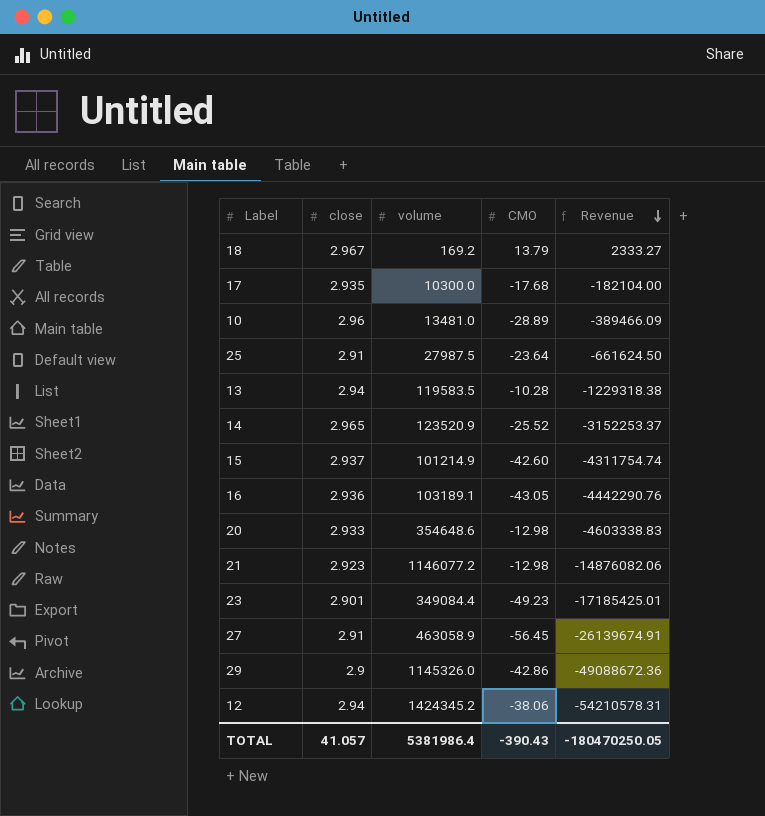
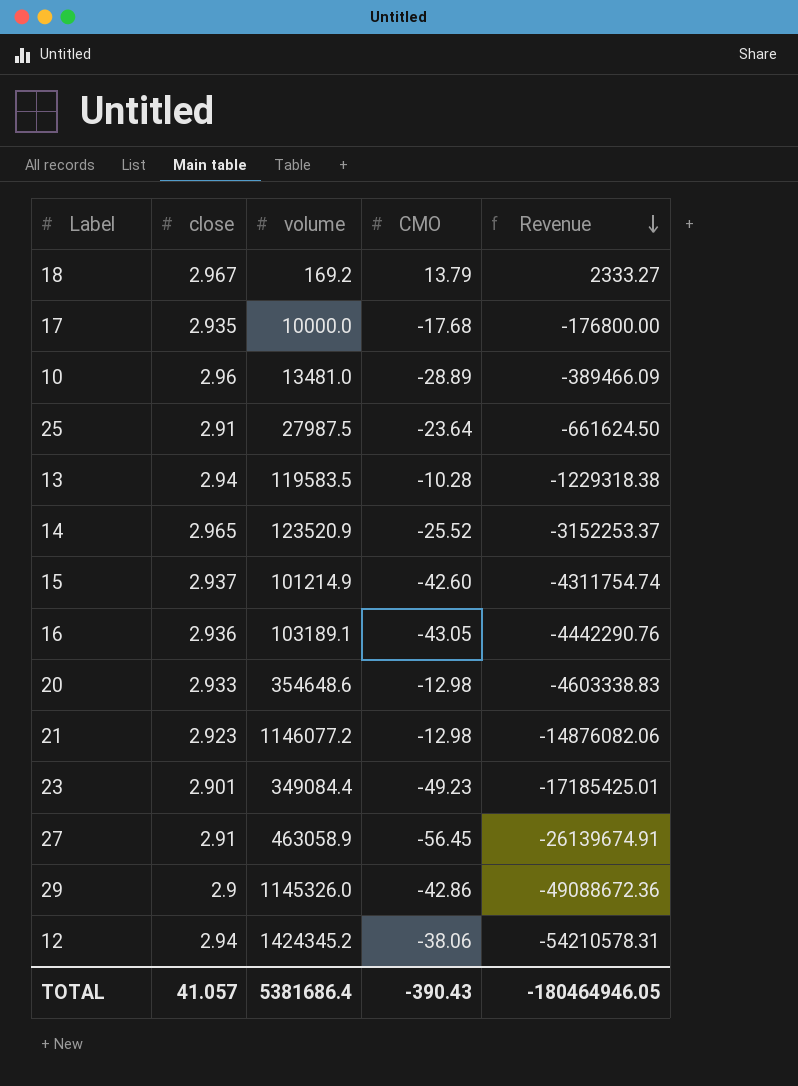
17 | volume: 10300.0 -> 10000.0
17 | Revenue: -182104.00 -> -176800.00
TOTAL | volume: 5381986.4 -> 5381686.4
TOTAL | Revenue: -180470250.05 -> -180464946.05

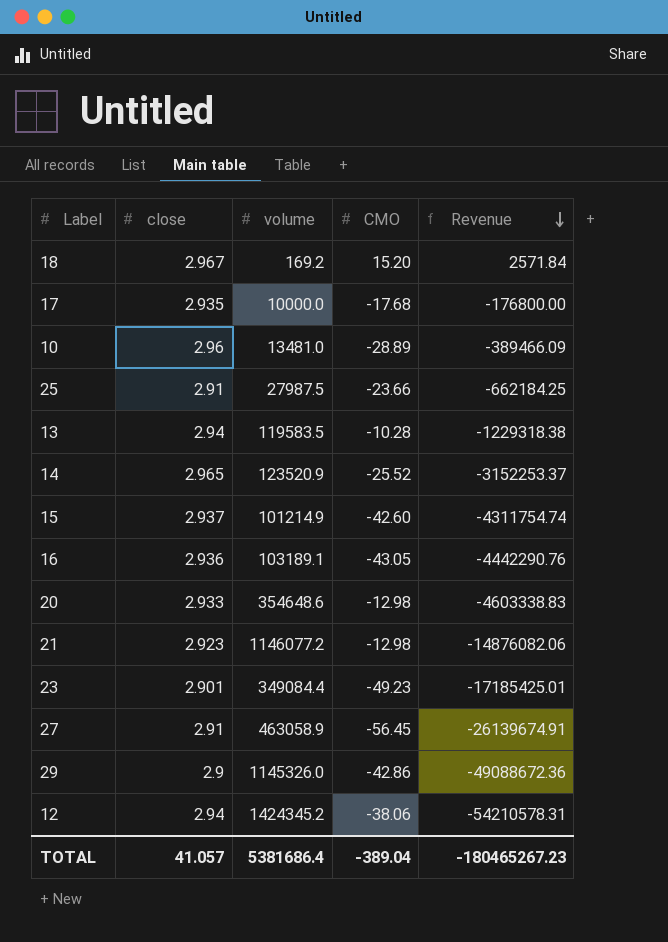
18 | CMO: 13.79 -> 15.20
18 | Revenue: 2333.27 -> 2571.84
25 | CMO: -23.64 -> -23.66
25 | Revenue: -661624.50 -> -662184.25
TOTAL | CMO: -390.43 -> -389.04
TOTAL | Revenue: -180464946.05 -> -180465267.23

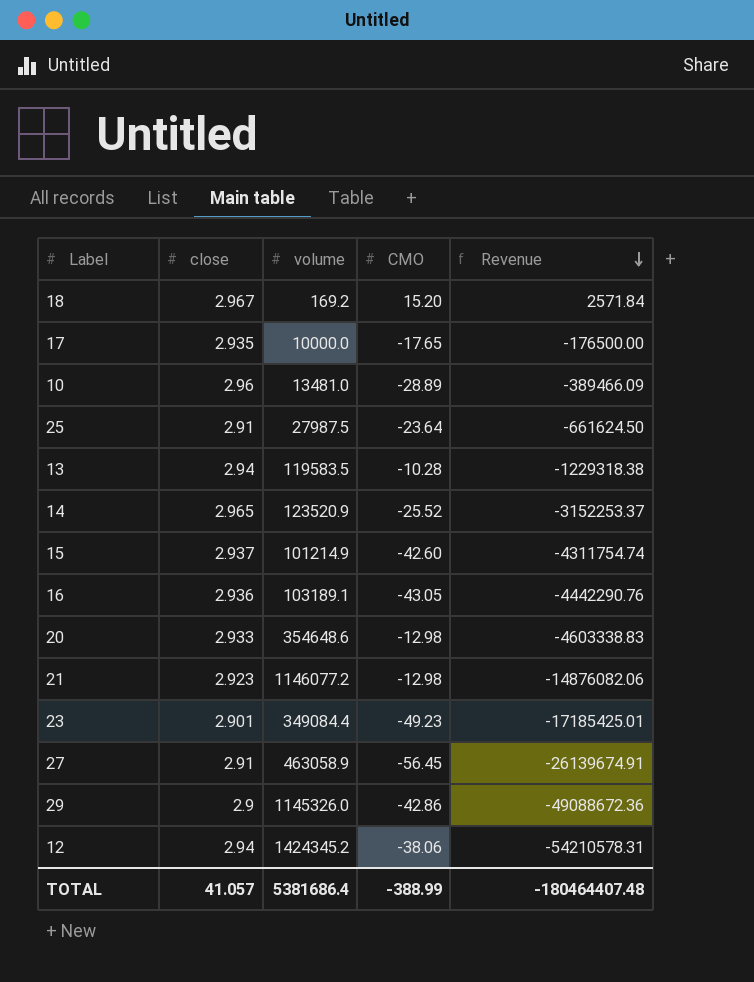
17 | CMO: -17.68 -> -17.65
17 | Revenue: -176800.00 -> -176500.00
25 | CMO: -23.66 -> -23.64
25 | Revenue: -662184.25 -> -661624.50
TOTAL | CMO: -389.04 -> -388.99
TOTAL | Revenue: -180465267.23 -> -180464407.48

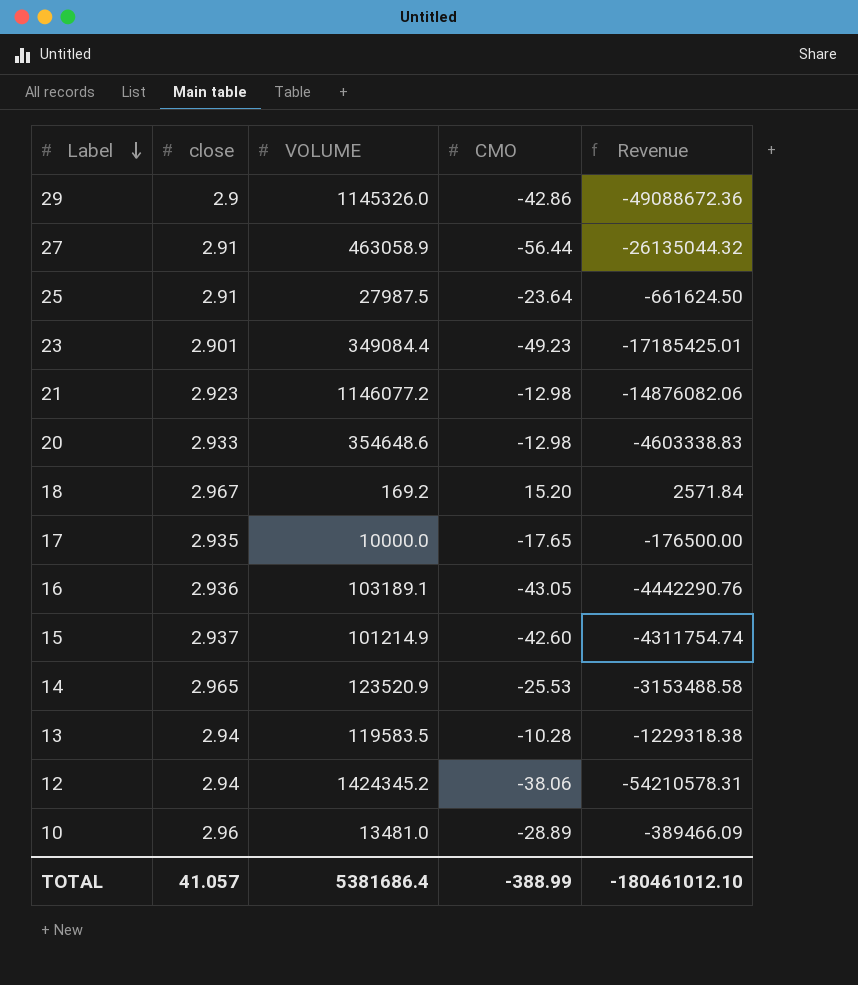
row order: Revenue descending -> Label descending
column name: volume -> VOLUME
27 | CMO: -56.45 -> -56.44
27 | Revenue: -26139674.91 -> -26135044.32
14 | CMO: -25.52 -> -25.53
14 | Revenue: -3152253.37 -> -3153488.58
TOTAL | Revenue: -180464407.48 -> -180461012.10

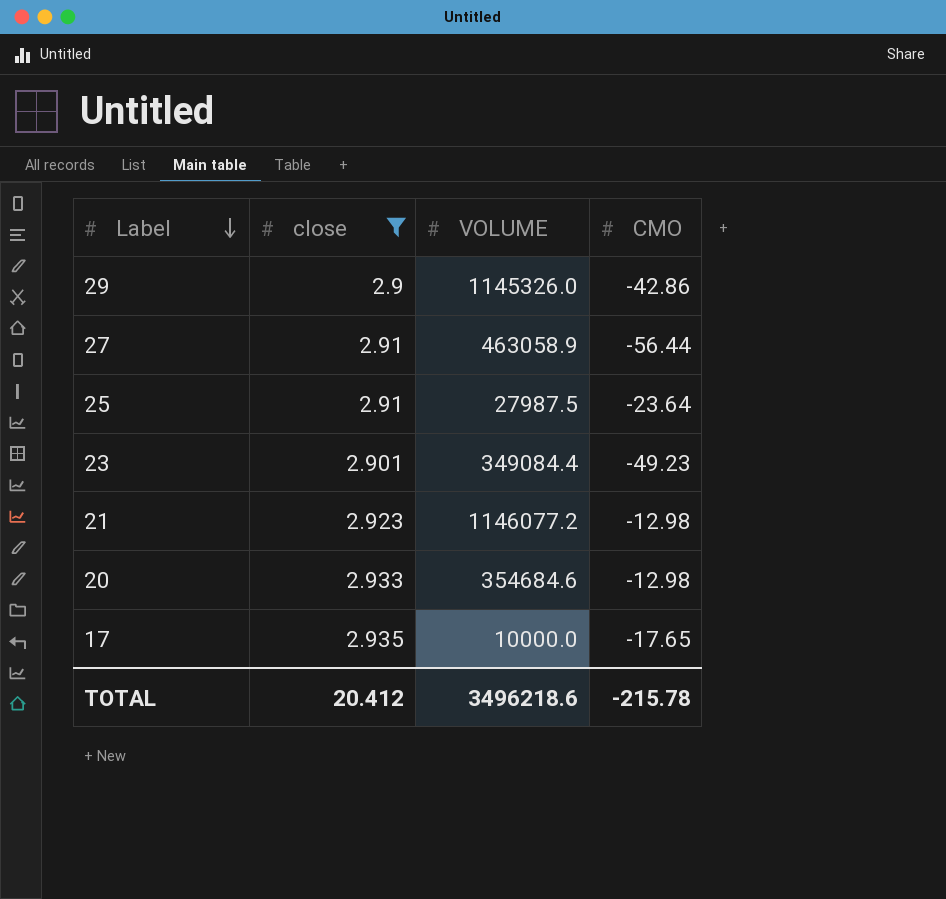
filter: none -> close <= 2.935
column Revenue | formula: [VOLUME] * [CMO] -> none
20 | VOLUME: 354648.6 -> 354684.6
TOTAL | close: 41.057 -> 20.412
TOTAL | VOLUME: 5381686.4 -> 3496218.6
TOTAL | CMO: -388.99 -> -215.78

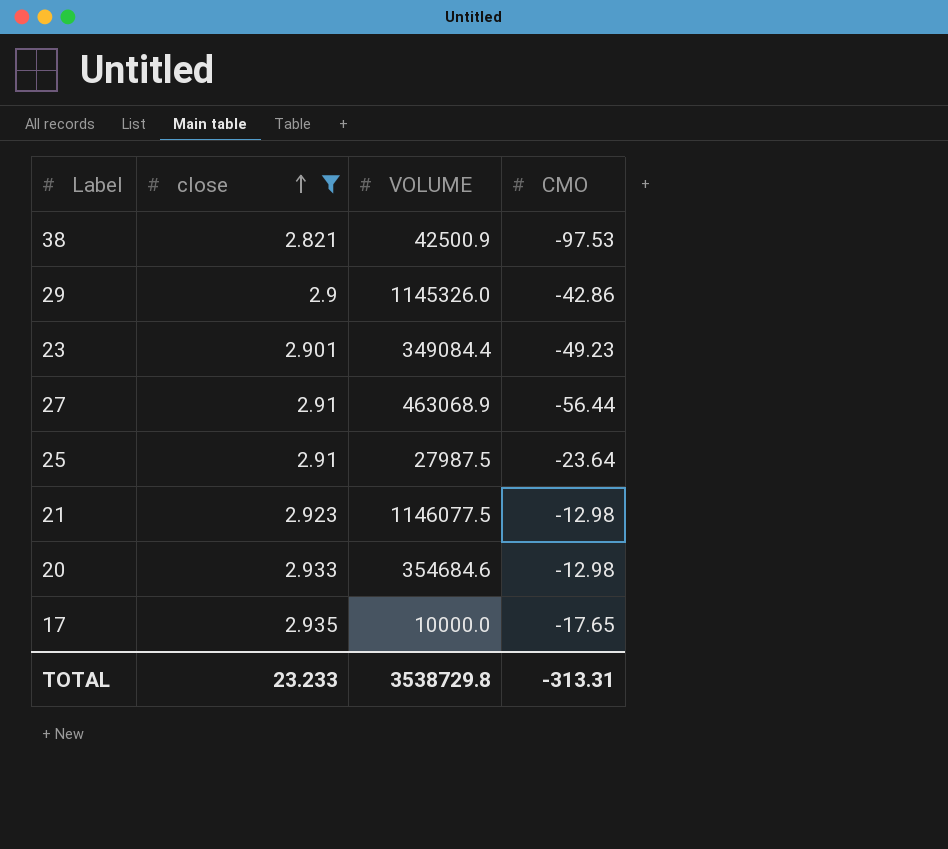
row order: Label descending -> close ascending
row 38: none -> 2.821 | 42500.9 | -97.53
27 | VOLUME: 463058.9 -> 463068.9
21 | VOLUME: 1146077.2 -> 1146077.5
TOTAL | close: 20.412 -> 23.233
TOTAL | VOLUME: 3496218.6 -> 3538729.8
TOTAL | CMO: -215.78 -> -313.31

